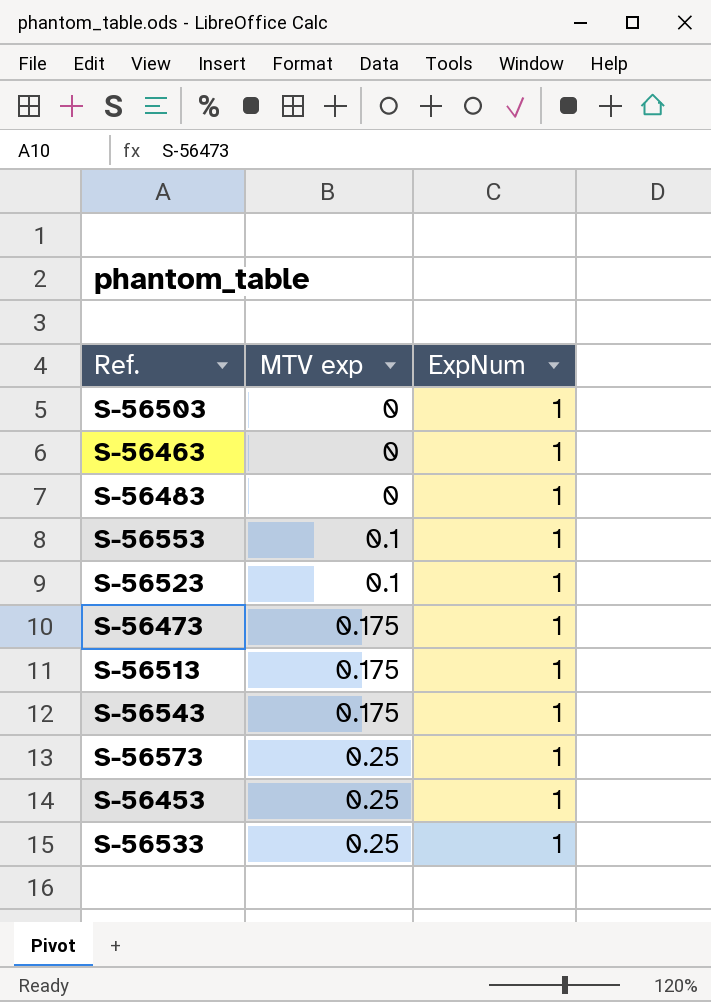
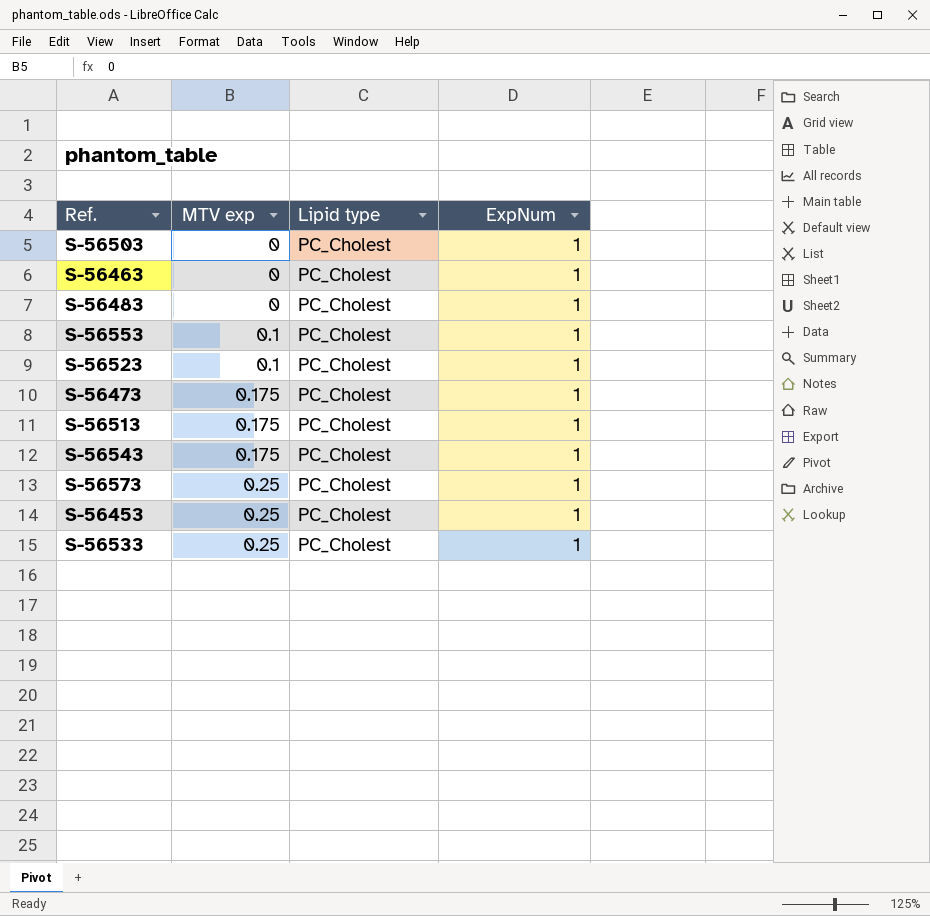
column Lipid type | position: none -> 3

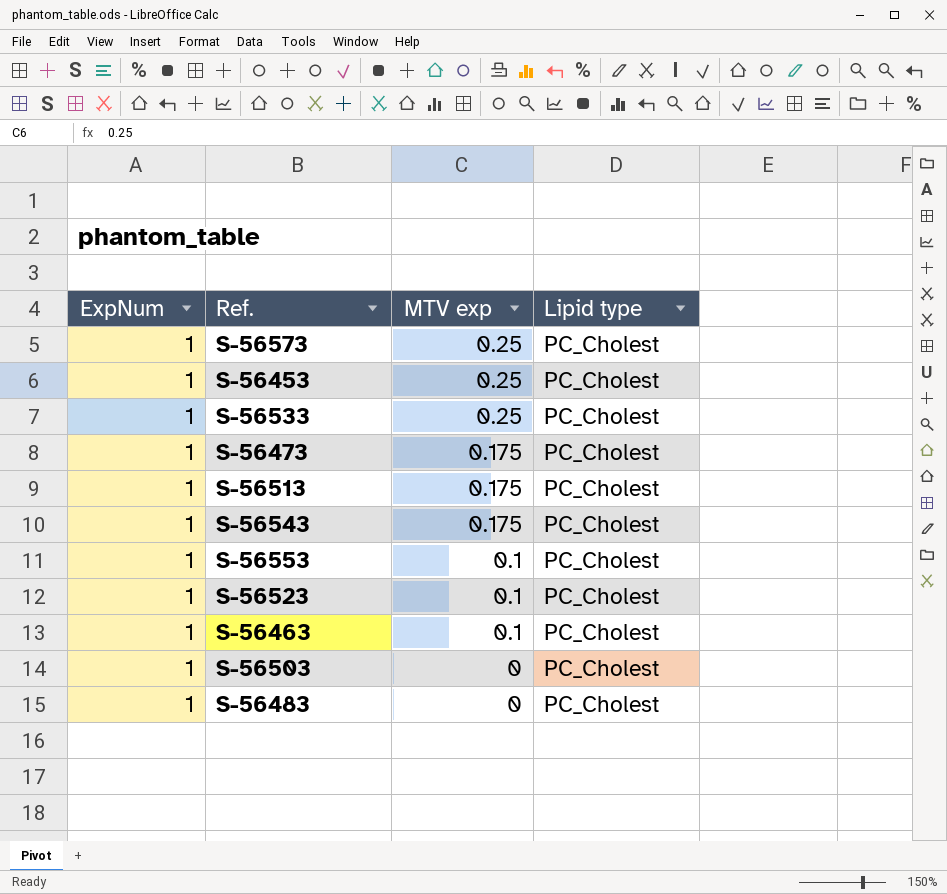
row order: MTV exp ascending -> MTV exp descending
column ExpNum | position: 4 -> 1
S-56463 | MTV exp: 0 -> 0.1

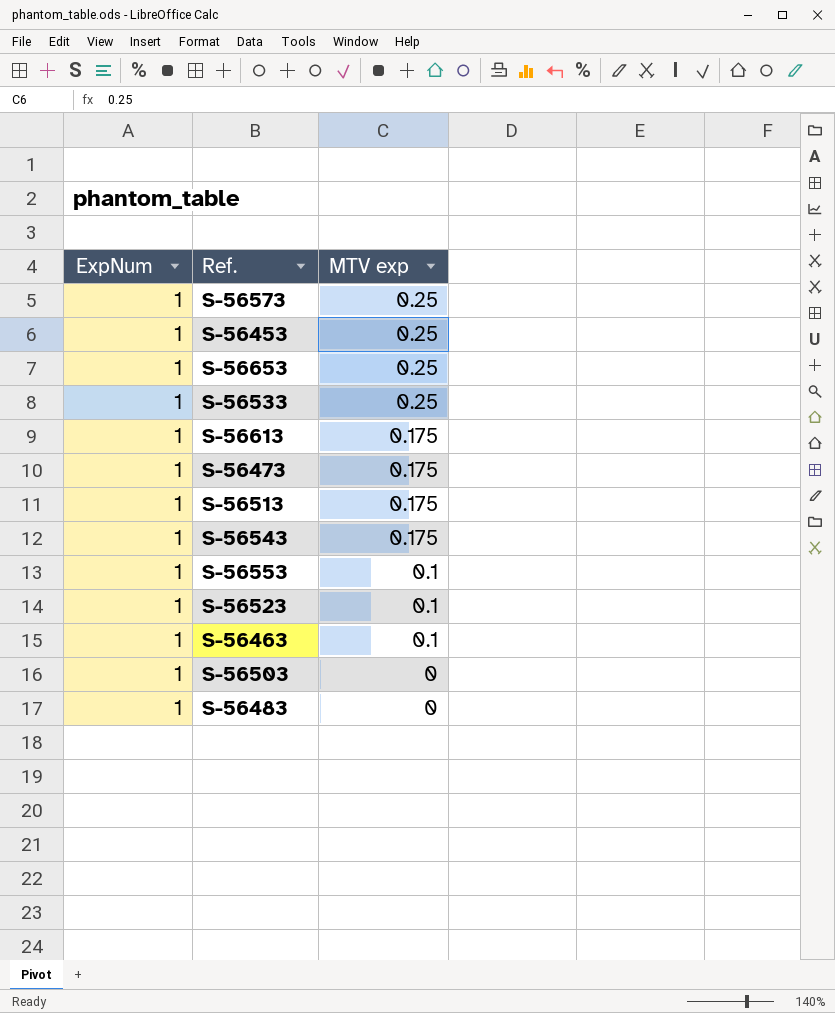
column Lipid type | position: 4 -> none
row S-56653: none -> 1 | 0.25
row S-56613: none -> 1 | 0.175

